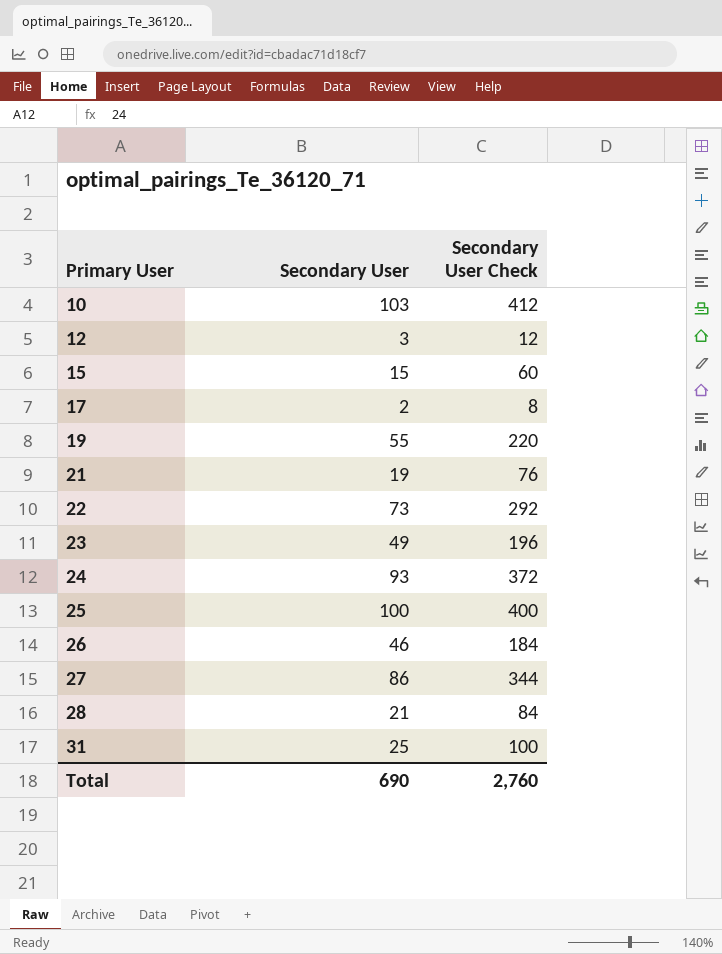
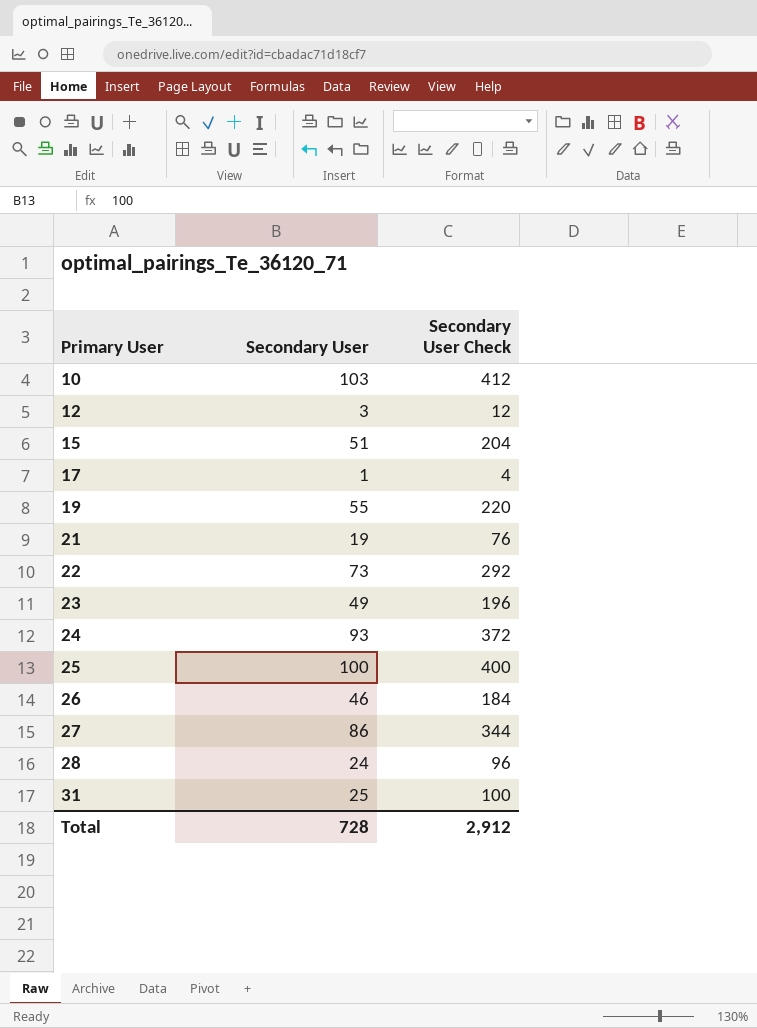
15 | Secondary User: 15 -> 51
15 | Secondary User Check: 60 -> 204
17 | Secondary User: 2 -> 1
17 | Secondary User Check: 8 -> 4
28 | Secondary User: 21 -> 24
28 | Secondary User Check: 84 -> 96
Total | Secondary User: 690 -> 728
Total | Secondary User Check: 2,760 -> 2,912

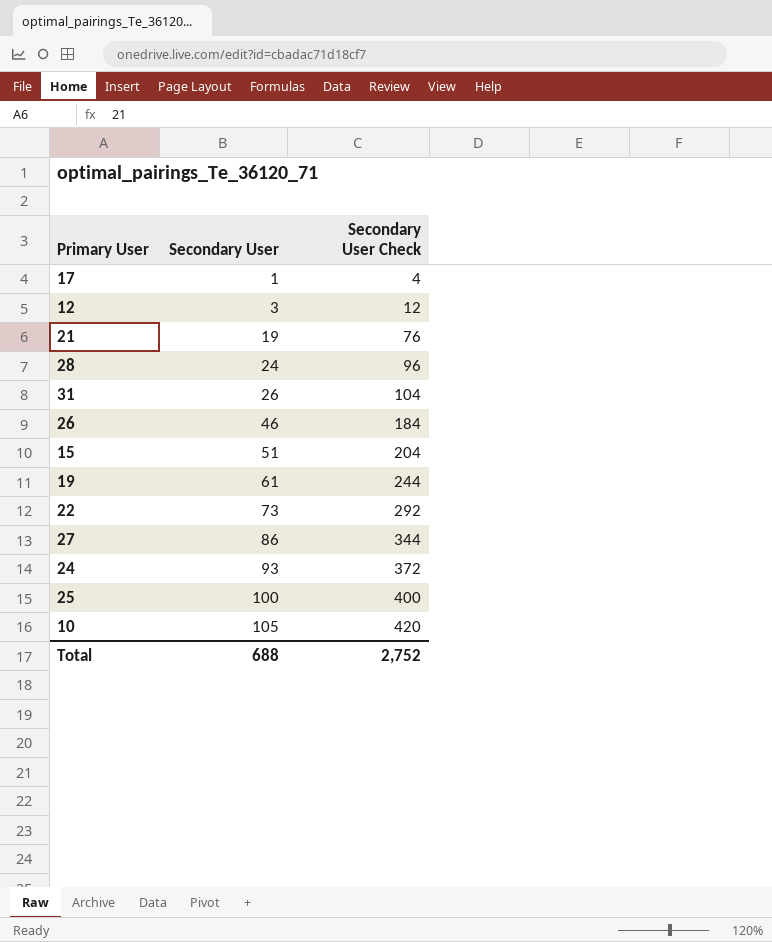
row order: Primary User ascending -> Secondary User ascending
row 23: 49 | 196 -> none
31 | Secondary User: 25 -> 26
31 | Secondary User Check: 100 -> 104
19 | Secondary User: 55 -> 61
19 | Secondary User Check: 220 -> 244
10 | Secondary User: 103 -> 105
10 | Secondary User Check: 412 -> 420
Total | Secondary User: 728 -> 688
Total | Secondary User Check: 2,912 -> 2,752

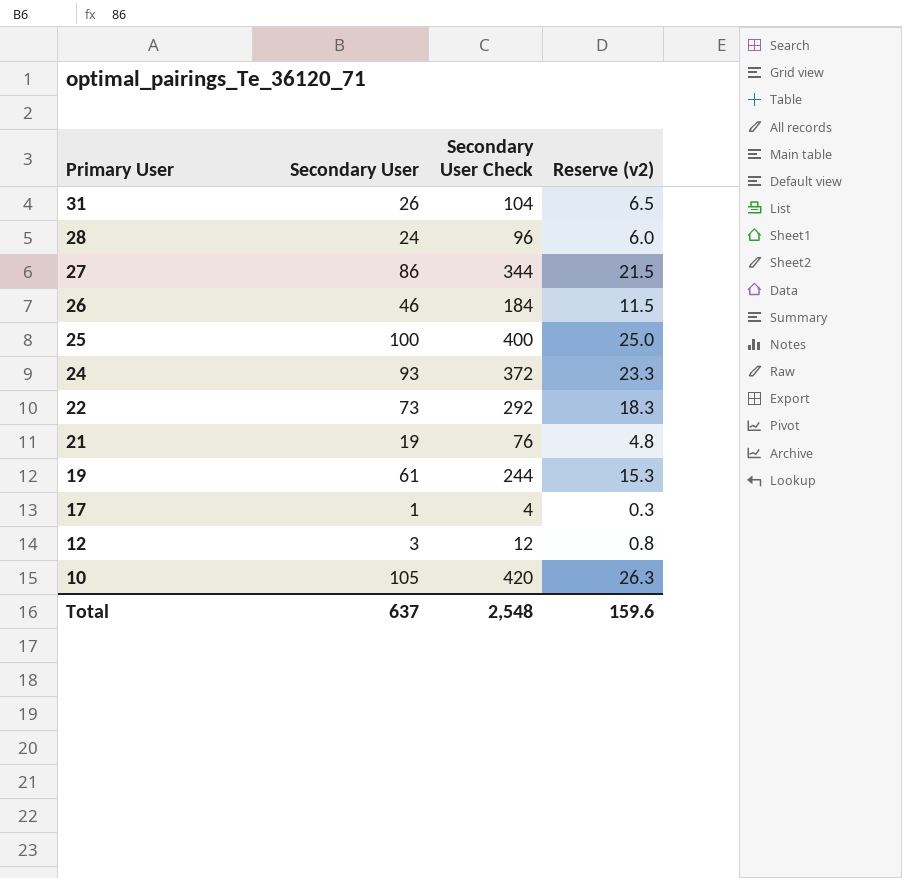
row order: Secondary User ascending -> Primary User descending
column Reserve (v2) | formula: none -> [Secondary User] * 0.25
row 15: 51 | 204 -> none
Total | Secondary User: 688 -> 637
Total | Secondary User Check: 2,752 -> 2,548

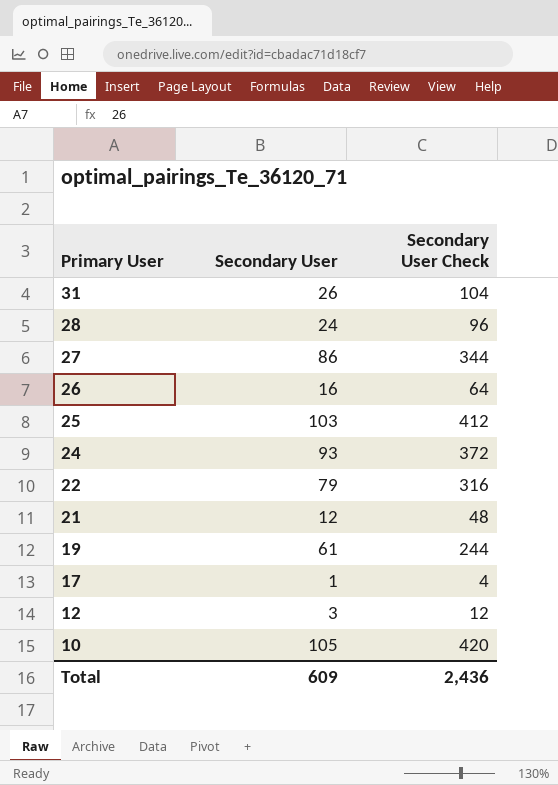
column Reserve (v2) | formula: [Secondary User] * 0.25 -> none
26 | Secondary User: 46 -> 16
26 | Secondary User Check: 184 -> 64
25 | Secondary User: 100 -> 103
25 | Secondary User Check: 400 -> 412
22 | Secondary User: 73 -> 79
22 | Secondary User Check: 292 -> 316
21 | Secondary User: 19 -> 12
21 | Secondary User Check: 76 -> 48
Total | Secondary User: 637 -> 609
Total | Secondary User Check: 2,548 -> 2,436

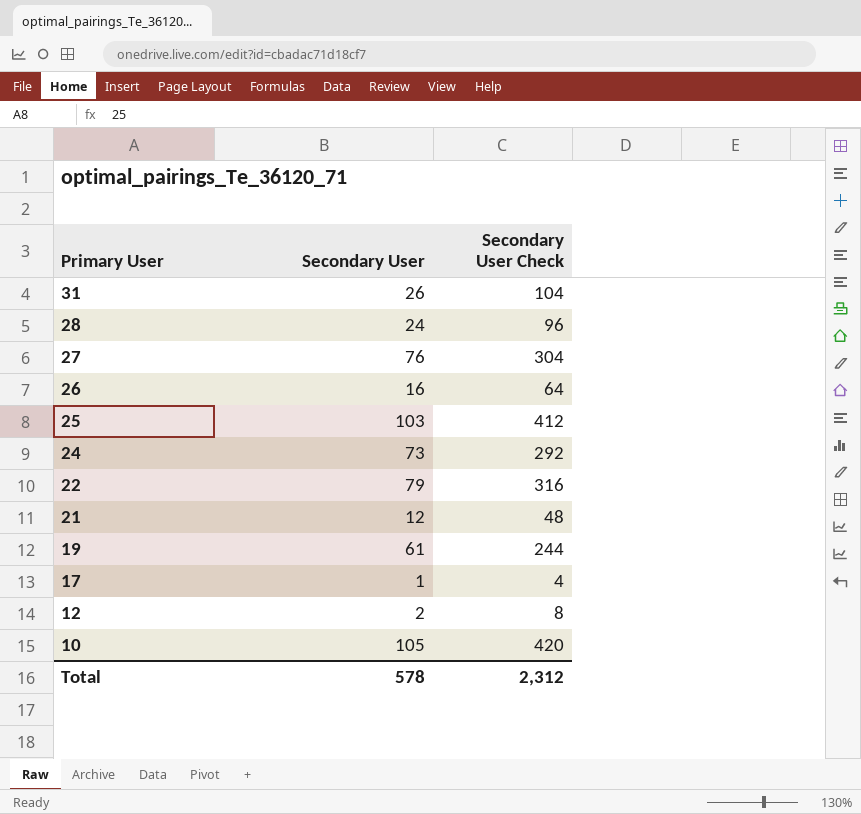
27 | Secondary User: 86 -> 76
27 | Secondary User Check: 344 -> 304
24 | Secondary User: 93 -> 73
24 | Secondary User Check: 372 -> 292
12 | Secondary User: 3 -> 2
12 | Secondary User Check: 12 -> 8
Total | Secondary User: 609 -> 578
Total | Secondary User Check: 2,436 -> 2,312

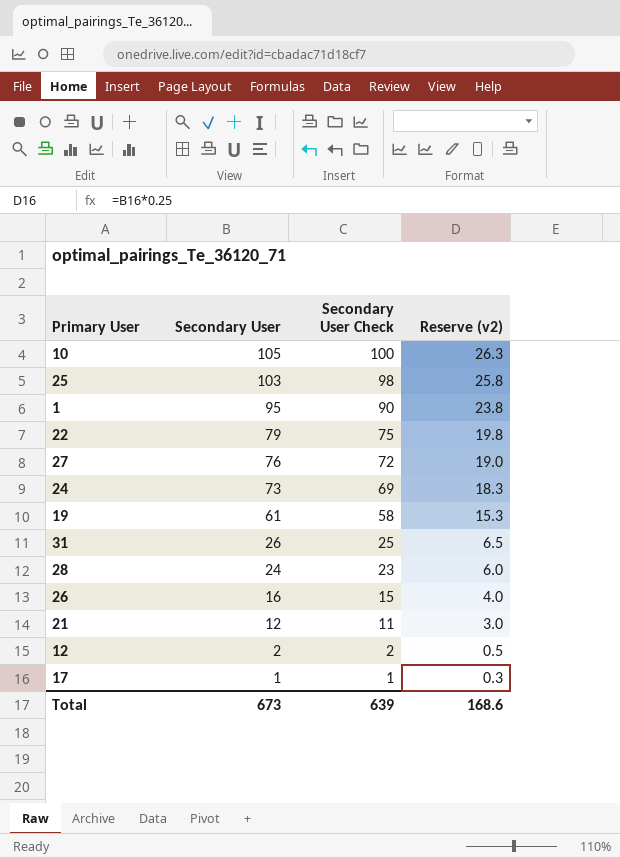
row order: Primary User descending -> Secondary User descending
column Secondary User Check | formula: [Secondary User] * 4 -> [Secondary User] * 0.95
column Reserve (v2) | formula: none -> [Secondary User] * 0.25
row 1: none -> 95 | 90 | 23.8
Total | Secondary User: 578 -> 673
Total | Secondary User Check: 2,312 -> 639

